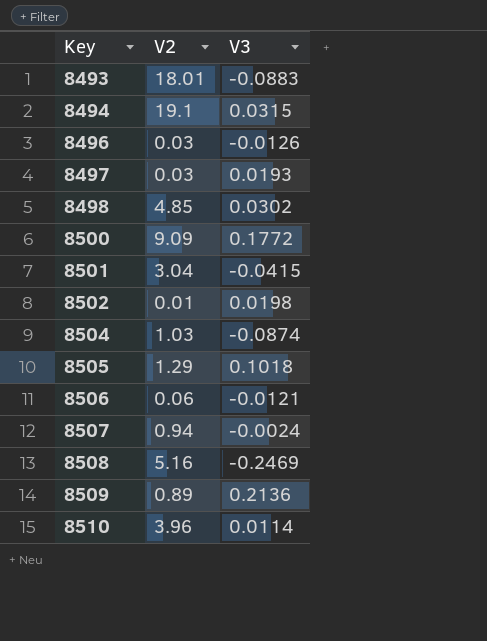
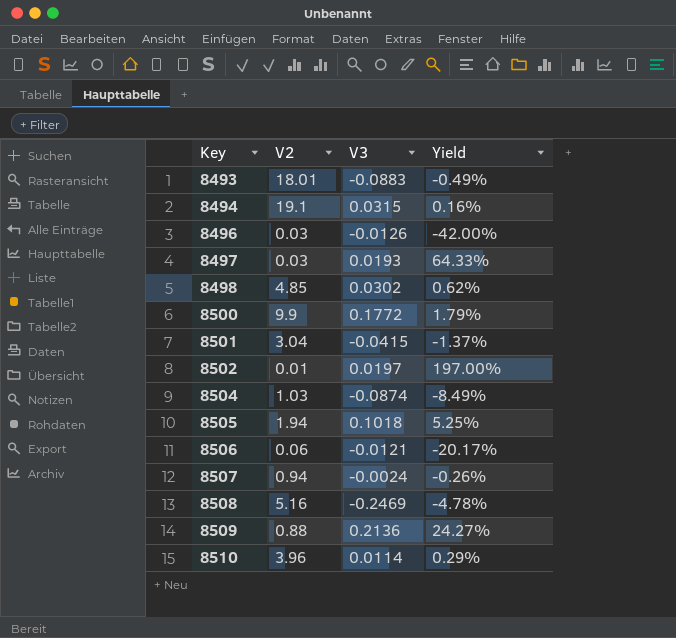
column Yield | formula: none -> [V3] / [V2]
8500 | V2: 9.09 -> 9.9
8502 | V3: 0.0198 -> 0.0197
8505 | V2: 1.29 -> 1.94
8509 | V2: 0.89 -> 0.88

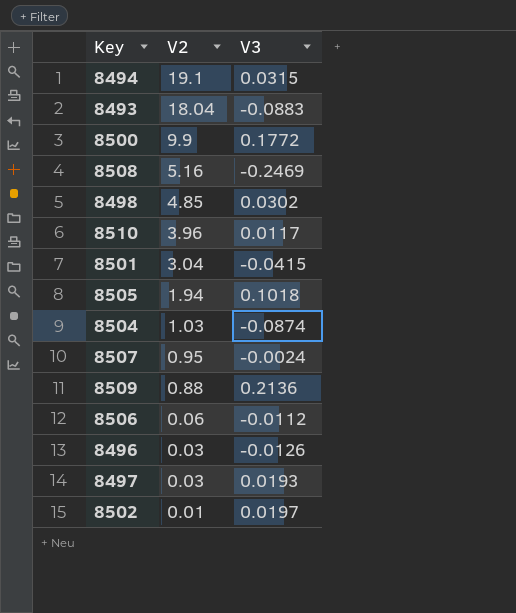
row order: Key ascending -> V2 descending
column Yield | formula: [V3] / [V2] -> none
8493 | V2: 18.01 -> 18.04
8510 | V3: 0.0114 -> 0.0117
8507 | V2: 0.94 -> 0.95
8506 | V3: -0.0121 -> -0.0112

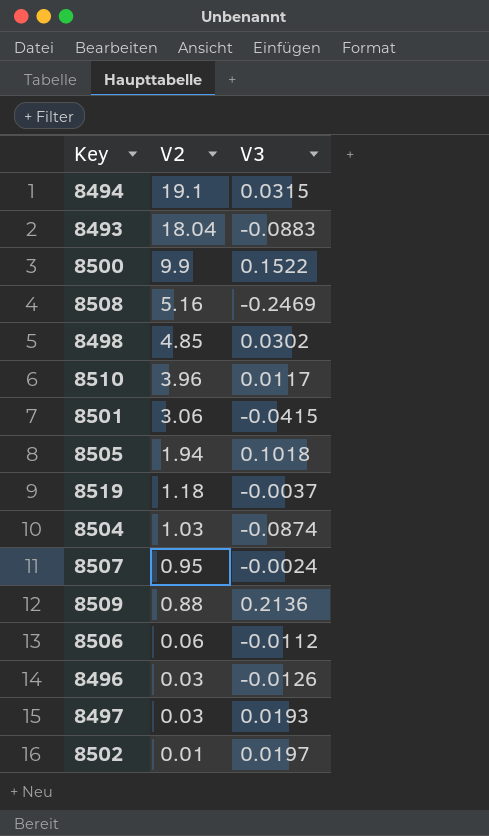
8500 | V3: 0.1772 -> 0.1522
8501 | V2: 3.04 -> 3.06
row 8519: none -> 1.18 | -0.0037

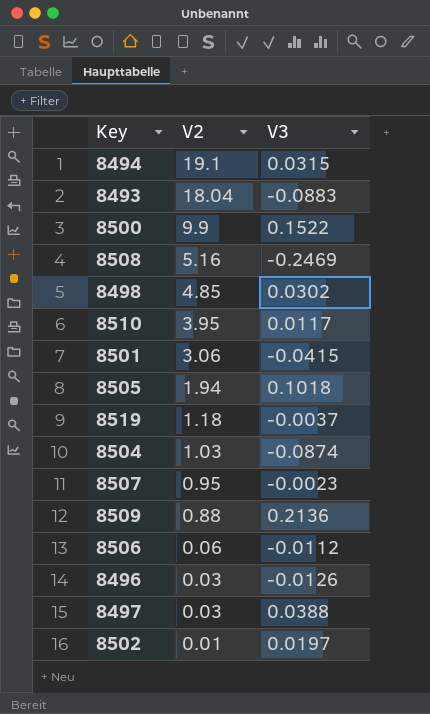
8510 | V2: 3.96 -> 3.95
8507 | V3: -0.0024 -> -0.0023
8497 | V3: 0.0193 -> 0.0388

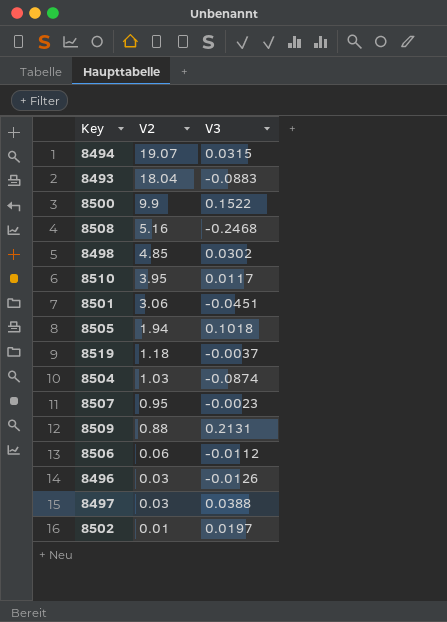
8494 | V2: 19.1 -> 19.07
8508 | V3: -0.2469 -> -0.2468
8501 | V3: -0.0415 -> -0.0451
8509 | V3: 0.2136 -> 0.2131

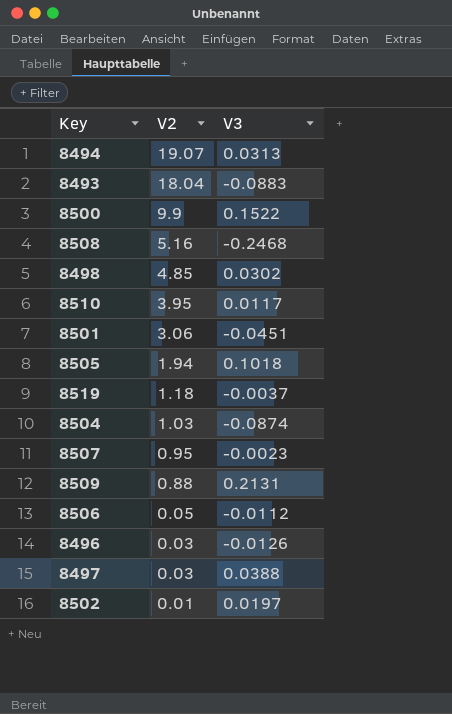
8494 | V3: 0.0315 -> 0.0313
8506 | V2: 0.06 -> 0.05

